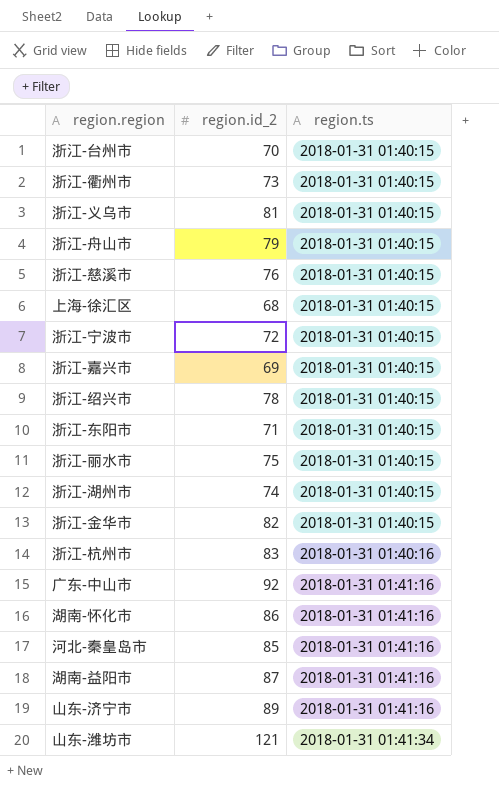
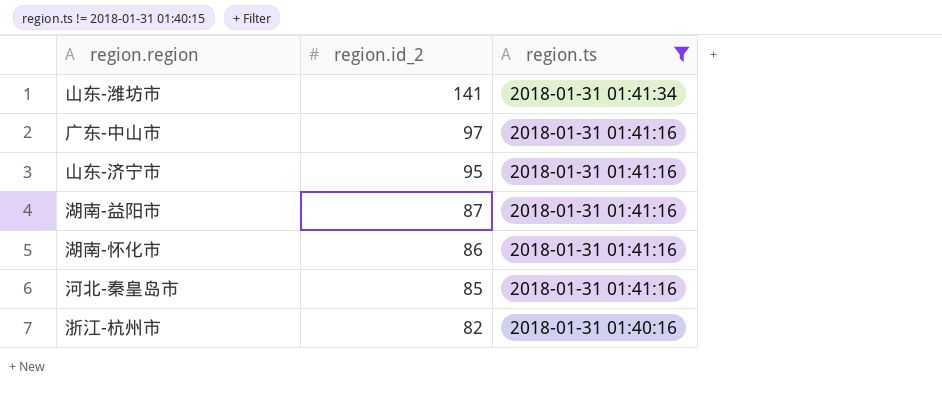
filter: none -> region.ts != 2018-01-31 01:40:15
row order: region.ts ascending -> region.id_2 descending
山东-潍坊市 | region.id_2: 121 -> 141
广东-中山市 | region.id_2: 92 -> 97
山东-济宁市 | region.id_2: 89 -> 95
浙江-杭州市 | region.id_2: 83 -> 82

